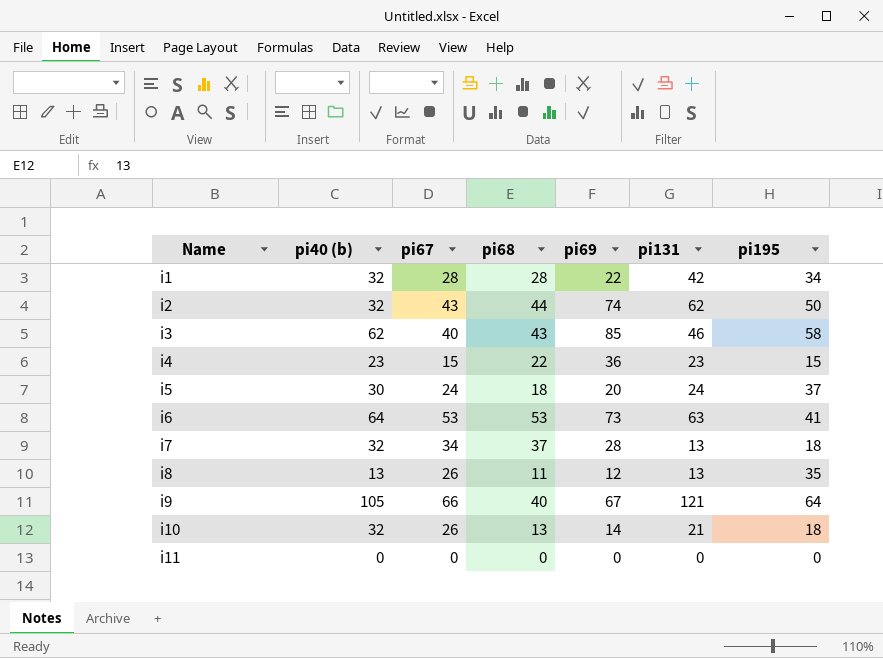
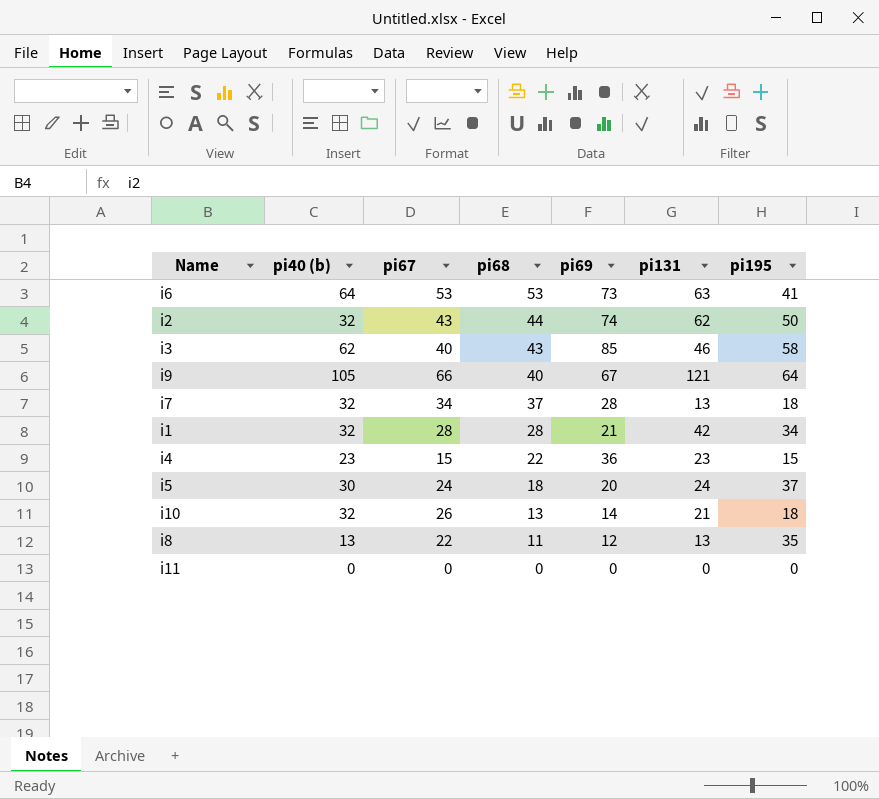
row order: Name ascending -> pi68 descending
i1 | pi69: 22 -> 21
i8 | pi67: 26 -> 22

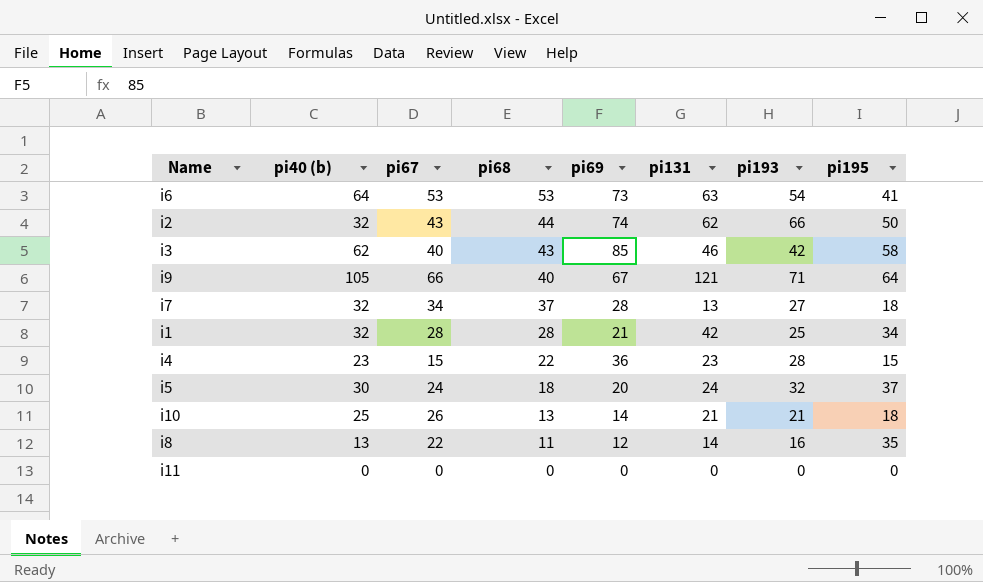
column pi193 | position: none -> 7
i10 | pi40 (b): 32 -> 25
i8 | pi131: 13 -> 14

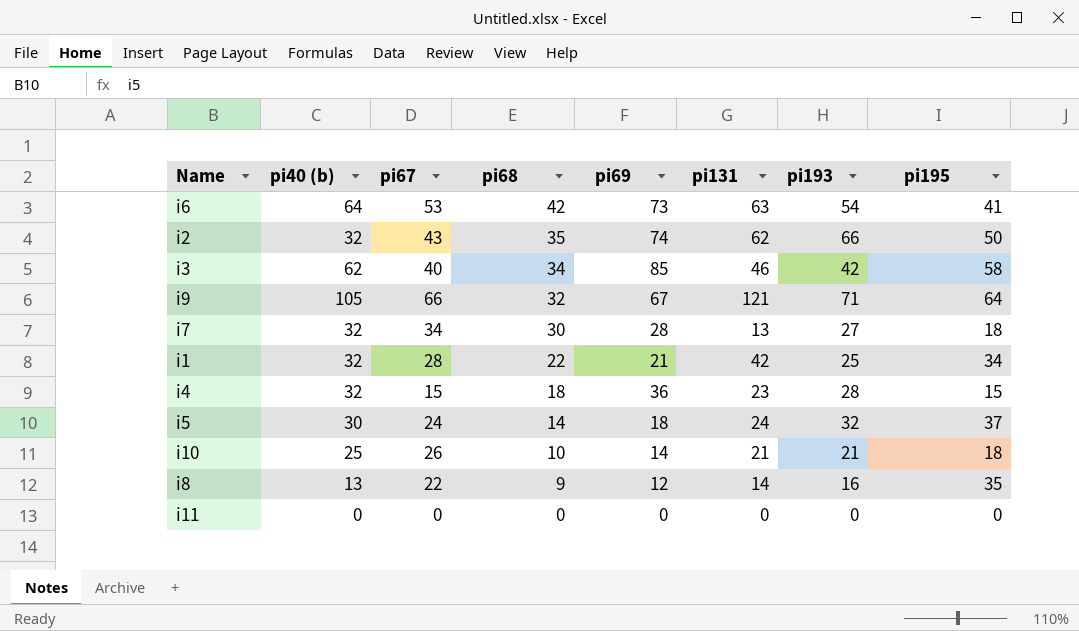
i6 | pi68: 53 -> 42
i2 | pi68: 44 -> 35
i3 | pi68: 43 -> 34
i9 | pi68: 40 -> 32
i7 | pi68: 37 -> 30
i1 | pi68: 28 -> 22
i4 | pi40 (b): 23 -> 32
i4 | pi68: 22 -> 18
i5 | pi68: 18 -> 14
i5 | pi69: 20 -> 18
i10 | pi68: 13 -> 10
i8 | pi68: 11 -> 9

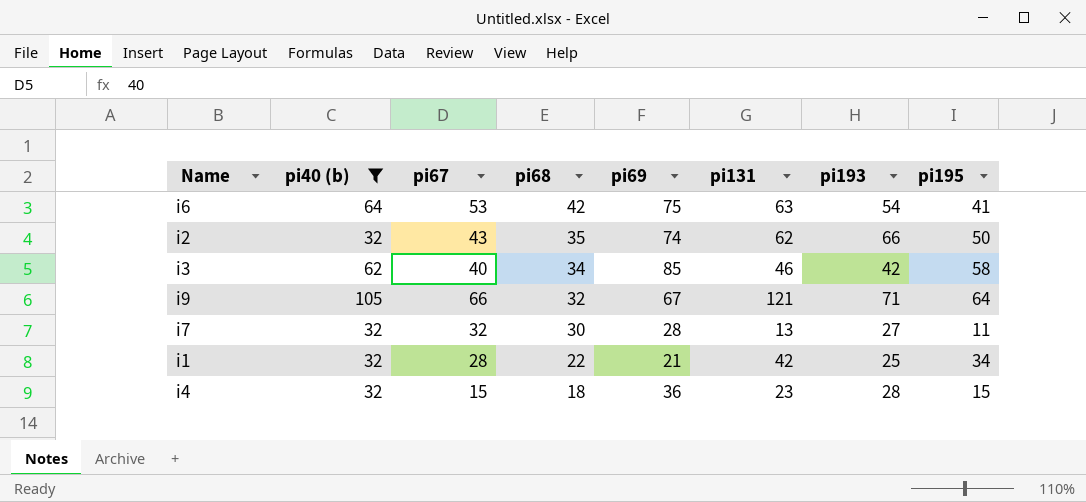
filter: none -> pi40 (b) >= 32
i6 | pi69: 73 -> 75
i7 | pi67: 34 -> 32
i7 | pi195: 18 -> 11

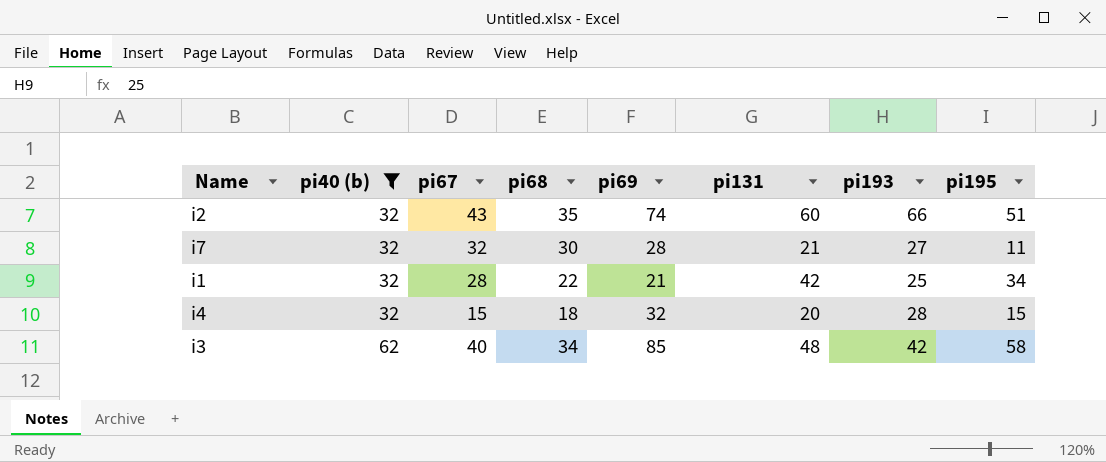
row order: pi68 descending -> pi40 (b) ascending
row i6: 64 | 53 | 42 | 75 | 63 | 54 | 41 -> none
row i9: 105 | 66 | 32 | 67 | 121 | 71 | 64 -> none
i2 | pi131: 62 -> 60
i2 | pi195: 50 -> 51
i7 | pi131: 13 -> 21
i4 | pi69: 36 -> 32
i4 | pi131: 23 -> 20
i3 | pi131: 46 -> 48

